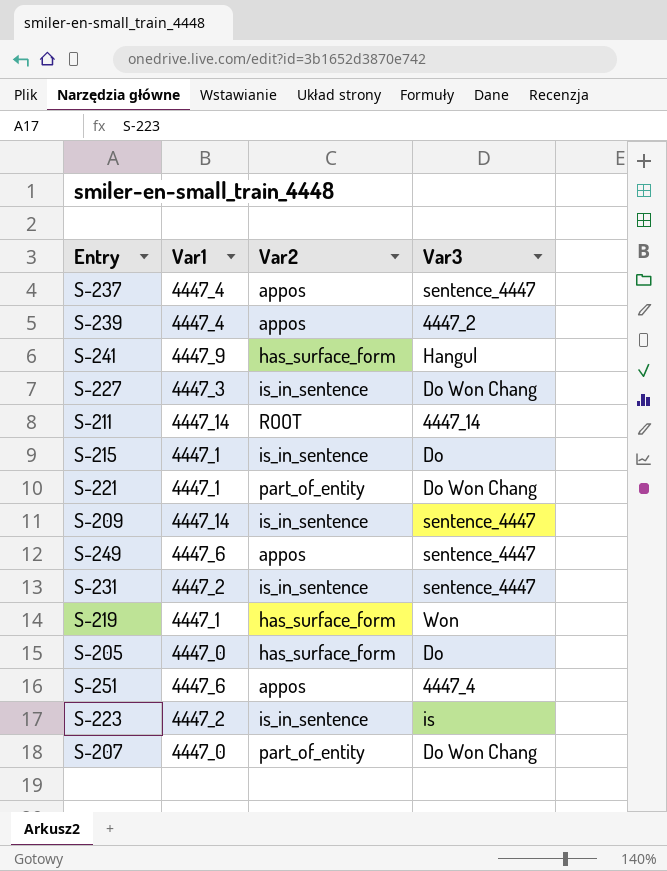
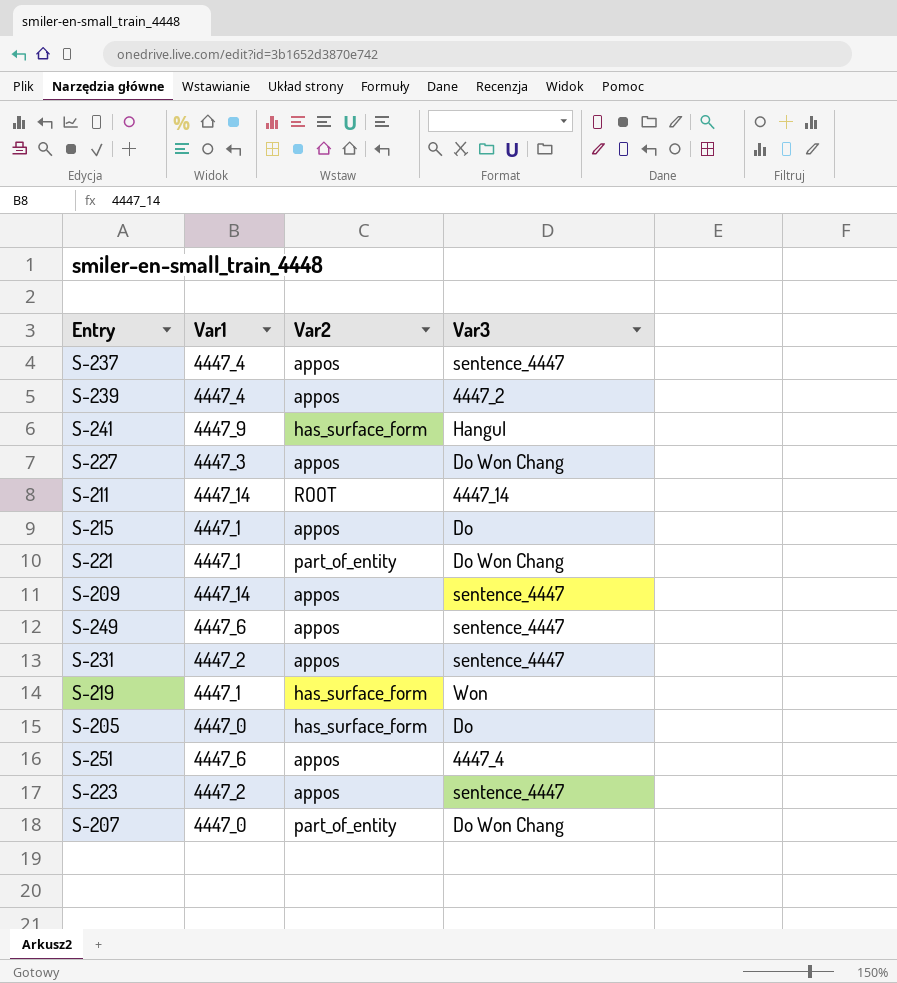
S-227 | Var2: is_in_sentence -> appos
S-215 | Var2: is_in_sentence -> appos
S-209 | Var2: is_in_sentence -> appos
S-231 | Var2: is_in_sentence -> appos
S-223 | Var2: is_in_sentence -> appos
S-223 | Var3: is -> sentence_4447

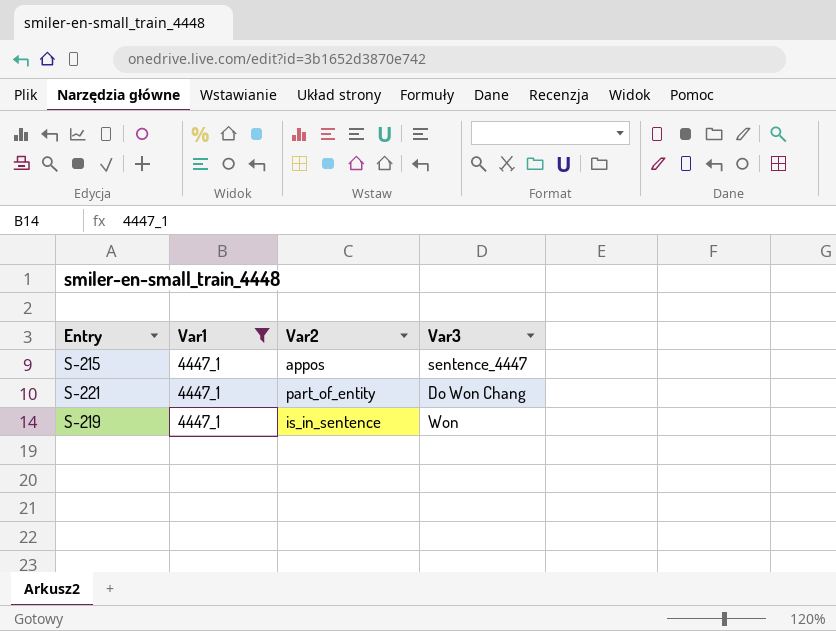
filter: none -> Var1 = 4447_1
S-215 | Var3: Do -> sentence_4447
S-219 | Var2: has_surface_form -> is_in_sentence

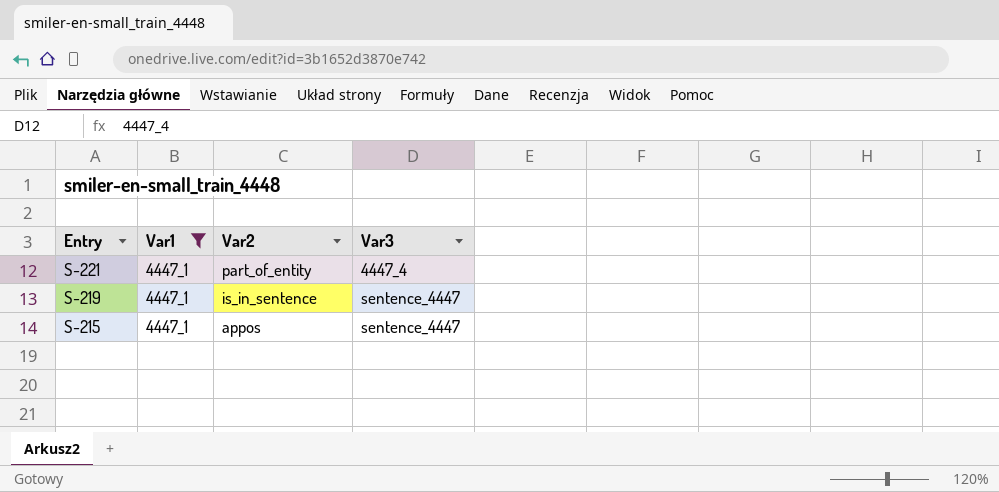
row order: none -> Entry descending
S-221 | Var3: Do Won Chang -> 4447_4
S-219 | Var3: Won -> sentence_4447

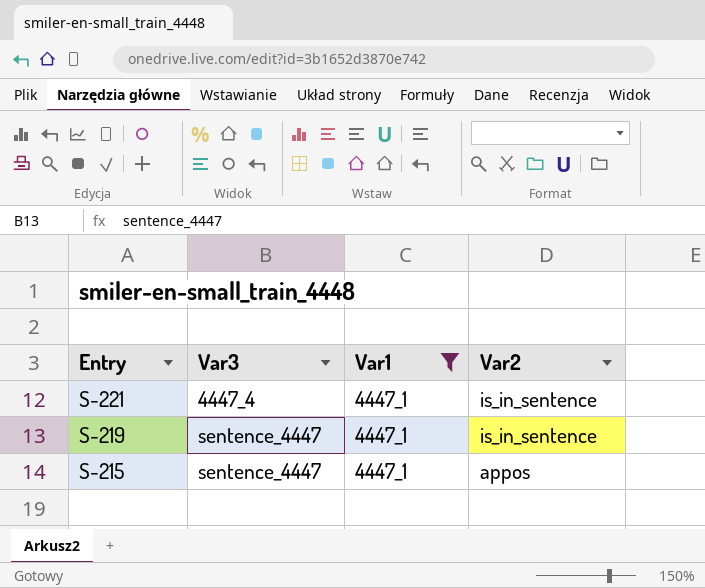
column Var3 | position: 4 -> 2
S-221 | Var2: part_of_entity -> is_in_sentence

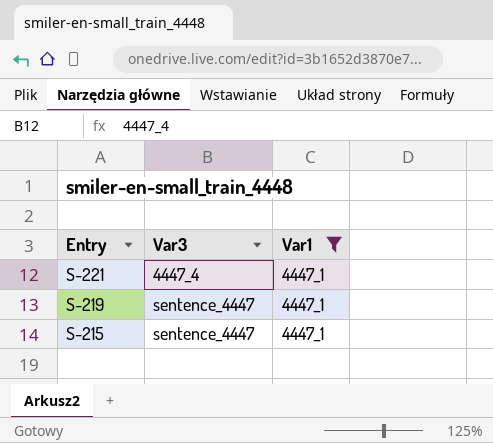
column Var2 | position: 4 -> none

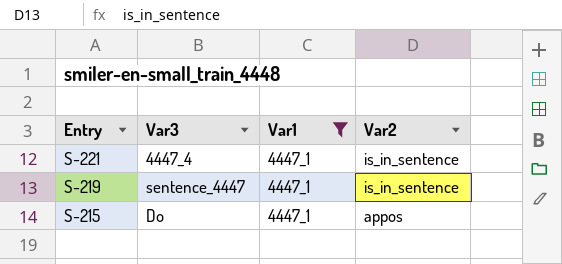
column Var2 | position: none -> 4
S-215 | Var3: sentence_4447 -> Do

